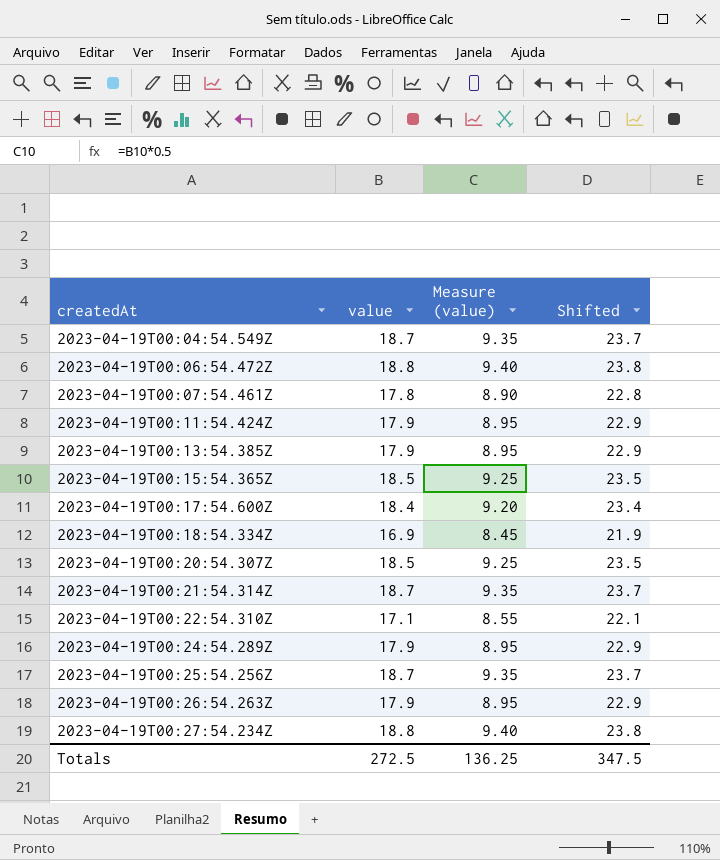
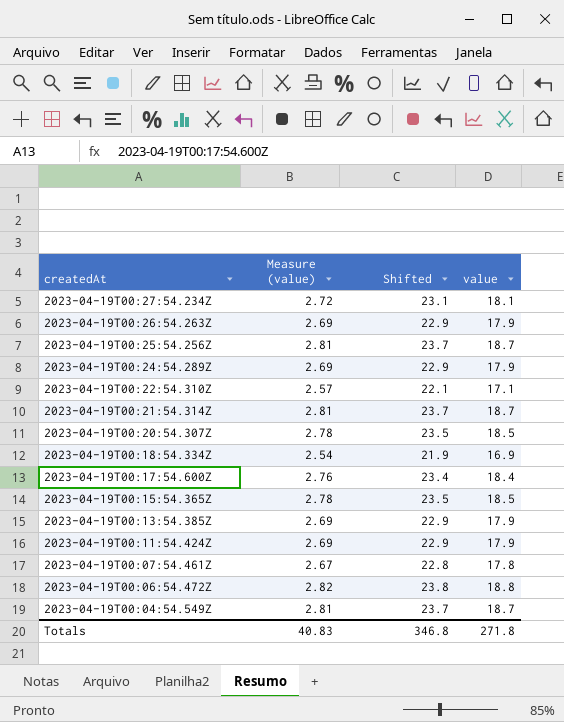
row order: createdAt ascending -> createdAt descending
column Measure (value) | formula: [value] * 0.5 -> [value] * 0.15
column value | position: 2 -> 4
2023-04-19T00:27:54.234Z | Shifted: 23.8 -> 23.1
2023-04-19T00:27:54.234Z | value: 18.8 -> 18.1
Totals | Measure (value): 136.25 -> 40.83
Totals | Shifted: 347.5 -> 346.8
Totals | value: 272.5 -> 271.8

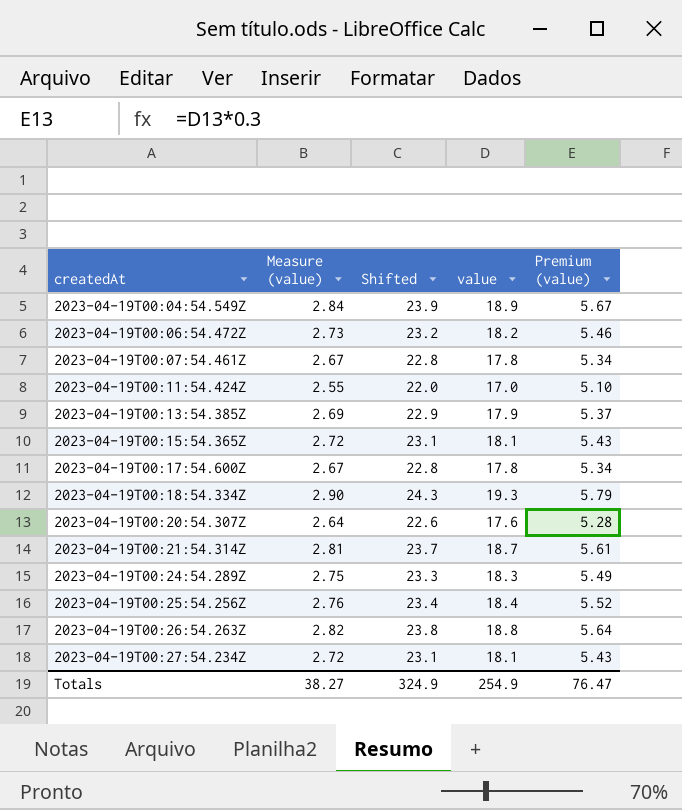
row order: createdAt descending -> createdAt ascending
column Premium (value) | formula: none -> [value] * 0.3
row 2023-04-19T00:22:54.310Z: 2.57 | 22.1 | 17.1 -> none
2023-04-19T00:04:54.549Z | Measure (value): 2.81 -> 2.84
2023-04-19T00:04:54.549Z | Shifted: 23.7 -> 23.9
2023-04-19T00:04:54.549Z | value: 18.7 -> 18.9
2023-04-19T00:06:54.472Z | Measure (value): 2.82 -> 2.73
2023-04-19T00:06:54.472Z | Shifted: 23.8 -> 23.2
2023-04-19T00:06:54.472Z | value: 18.8 -> 18.2
2023-04-19T00:11:54.424Z | Measure (value): 2.69 -> 2.55
2023-04-19T00:11:54.424Z | Shifted: 22.9 -> 22.0
2023-04-19T00:11:54.424Z | value: 17.9 -> 17.0
2023-04-19T00:15:54.365Z | Measure (value): 2.78 -> 2.72
2023-04-19T00:15:54.365Z | Shifted: 23.5 -> 23.1
2023-04-19T00:15:54.365Z | value: 18.5 -> 18.1
2023-04-19T00:17:54.600Z | Measure (value): 2.76 -> 2.67
2023-04-19T00:17:54.600Z | Shifted: 23.4 -> 22.8
2023-04-19T00:17:54.600Z | value: 18.4 -> 17.8
2023-04-19T00:18:54.334Z | Measure (value): 2.54 -> 2.90
2023-04-19T00:18:54.334Z | Shifted: 21.9 -> 24.3
2023-04-19T00:18:54.334Z | value: 16.9 -> 19.3
2023-04-19T00:20:54.307Z | Measure (value): 2.78 -> 2.64
2023-04-19T00:20:54.307Z | Shifted: 23.5 -> 22.6
2023-04-19T00:20:54.307Z | value: 18.5 -> 17.6
2023-04-19T00:24:54.289Z | Measure (value): 2.69 -> 2.75
2023-04-19T00:24:54.289Z | Shifted: 22.9 -> 23.3
2023-04-19T00:24:54.289Z | value: 17.9 -> 18.3
2023-04-19T00:25:54.256Z | Measure (value): 2.81 -> 2.76
2023-04-19T00:25:54.256Z | Shifted: 23.7 -> 23.4
2023-04-19T00:25:54.256Z | value: 18.7 -> 18.4
2023-04-19T00:26:54.263Z | Measure (value): 2.69 -> 2.82
2023-04-19T00:26:54.263Z | Shifted: 22.9 -> 23.8
2023-04-19T00:26:54.263Z | value: 17.9 -> 18.8
Totals | Measure (value): 40.83 -> 38.27
Totals | Shifted: 346.8 -> 324.9
Totals | value: 271.8 -> 254.9

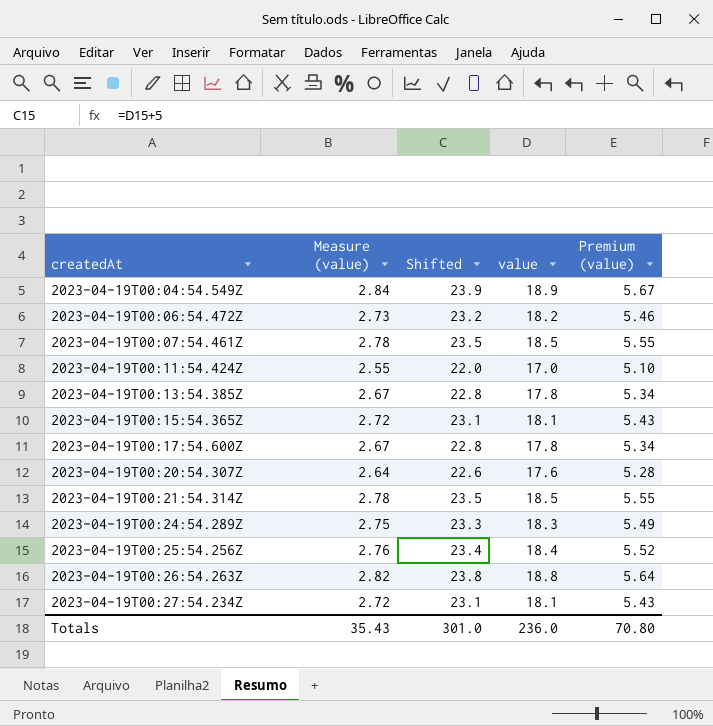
row 2023-04-19T00:18:54.334Z: 2.90 | 24.3 | 19.3 | 5.79 -> none
2023-04-19T00:07:54.461Z | Measure (value): 2.67 -> 2.78
2023-04-19T00:07:54.461Z | Shifted: 22.8 -> 23.5
2023-04-19T00:07:54.461Z | value: 17.8 -> 18.5
2023-04-19T00:07:54.461Z | Premium (value): 5.34 -> 5.55
2023-04-19T00:13:54.385Z | Measure (value): 2.69 -> 2.67
2023-04-19T00:13:54.385Z | Shifted: 22.9 -> 22.8
2023-04-19T00:13:54.385Z | value: 17.9 -> 17.8
2023-04-19T00:13:54.385Z | Premium (value): 5.37 -> 5.34
2023-04-19T00:21:54.314Z | Measure (value): 2.81 -> 2.78
2023-04-19T00:21:54.314Z | Shifted: 23.7 -> 23.5
2023-04-19T00:21:54.314Z | value: 18.7 -> 18.5
2023-04-19T00:21:54.314Z | Premium (value): 5.61 -> 5.55
Totals | Measure (value): 38.27 -> 35.43
Totals | Shifted: 324.9 -> 301.0
Totals | value: 254.9 -> 236.0
Totals | Premium (value): 76.47 -> 70.80

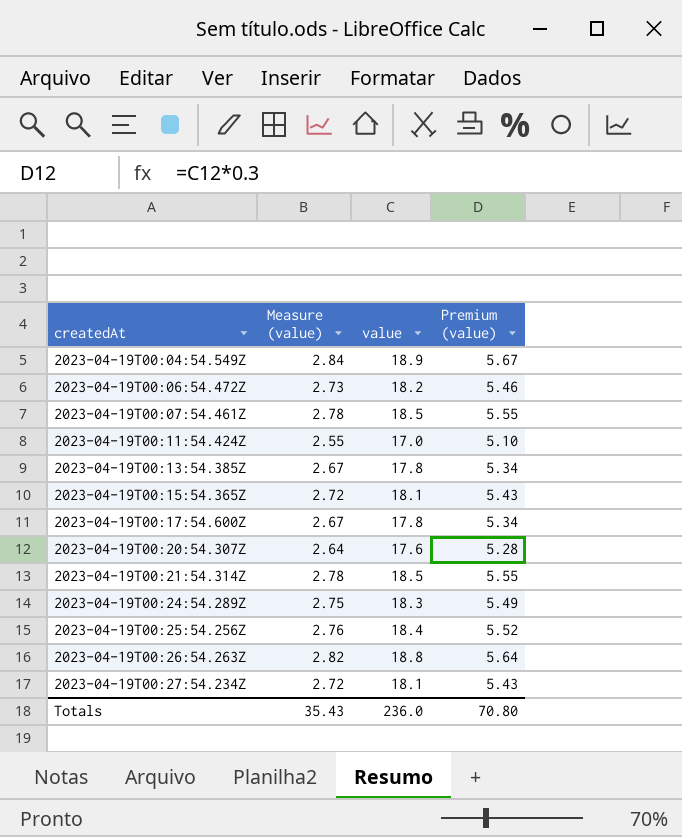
column Shifted | formula: [value] + 5 -> none

